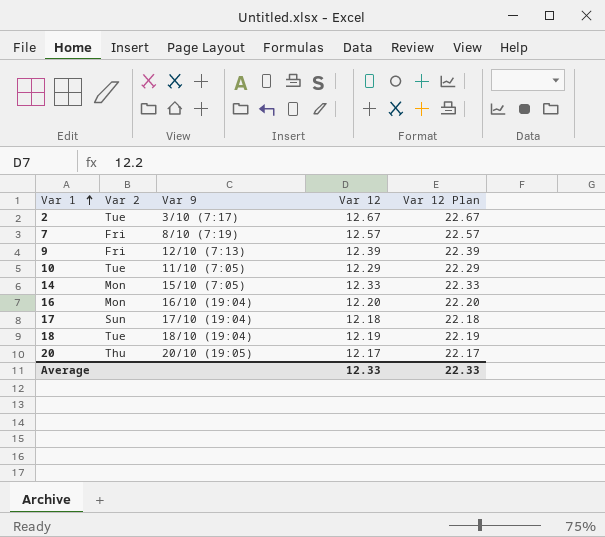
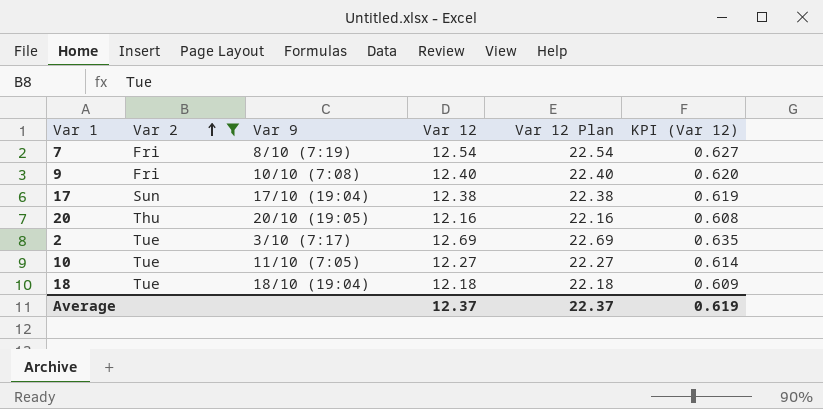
filter: none -> Var 2 != Mon
row order: Var 1 ascending -> Var 2 ascending
column KPI (Var 12) | formula: none -> [Var 12] * 0.05
7 | Var 12: 12.57 -> 12.54
7 | Var 12 Plan: 22.57 -> 22.54
9 | Var 9: 12/10 (7:13) -> 10/10 (7:08)
9 | Var 12: 12.39 -> 12.40
9 | Var 12 Plan: 22.39 -> 22.40
17 | Var 12: 12.18 -> 12.38
17 | Var 12 Plan: 22.18 -> 22.38
20 | Var 12: 12.17 -> 12.16
20 | Var 12 Plan: 22.17 -> 22.16
2 | Var 12: 12.67 -> 12.69
2 | Var 12 Plan: 22.67 -> 22.69
10 | Var 12: 12.29 -> 12.27
10 | Var 12 Plan: 22.29 -> 22.27
18 | Var 12: 12.19 -> 12.18
18 | Var 12 Plan: 22.19 -> 22.18
Average | Var 12: 12.33 -> 12.37
Average | Var 12 Plan: 22.33 -> 22.37

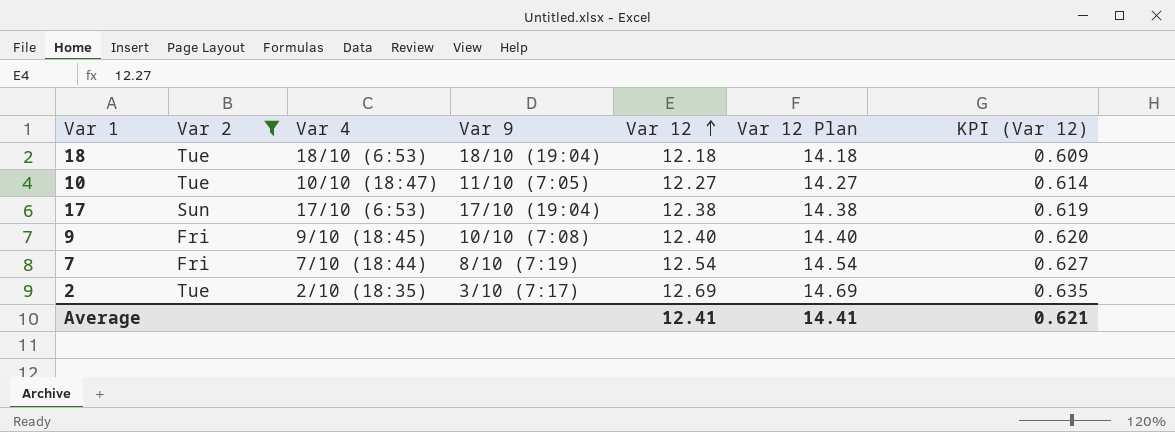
row order: Var 2 ascending -> Var 12 ascending
column Var 4 | position: none -> 3
column Var 12 Plan | formula: [Var 12] + 10 -> [Var 12] + 2
row 20: Thu | 20/10 (19:05) | 12.16 | 22.16 | 0.608 -> none
Average | Var 12: 12.37 -> 12.41
Average | Var 12 Plan: 22.37 -> 14.41
Average | KPI (Var 12): 0.619 -> 0.621

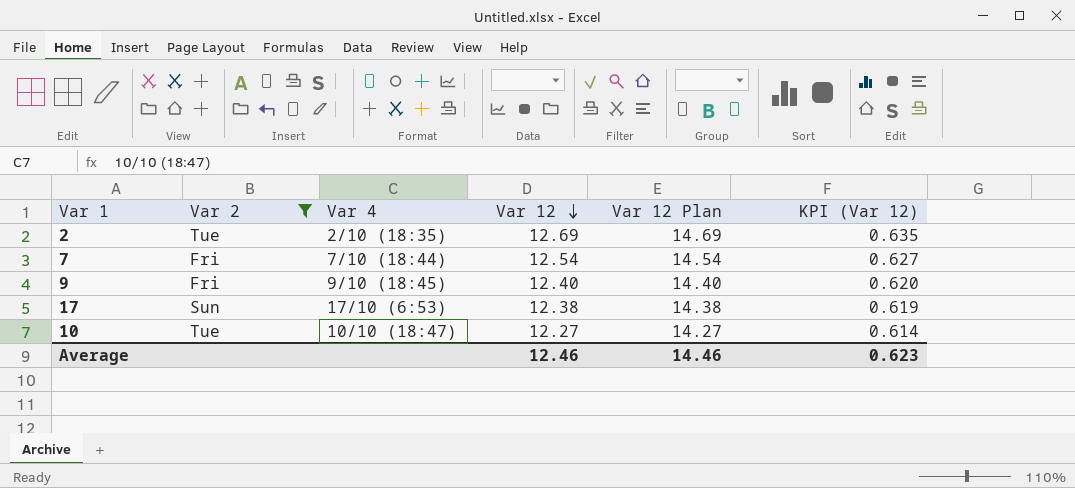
row order: Var 12 ascending -> Var 12 descending
column Var 9 | position: 4 -> none
row 18: Tue | 18/10 (6:53) | 18/10 (19:04) | 12.18 | 14.18 | 0.609 -> none
Average | Var 12: 12.41 -> 12.46
Average | Var 12 Plan: 14.41 -> 14.46
Average | KPI (Var 12): 0.621 -> 0.623

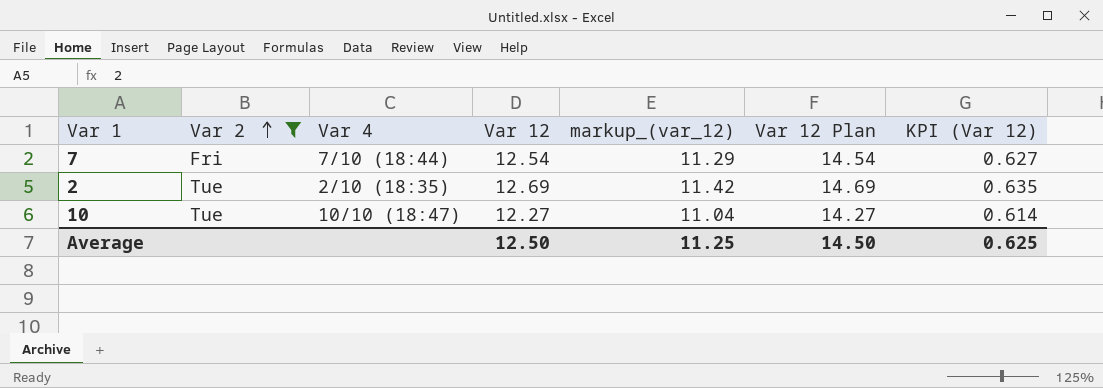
row order: Var 12 descending -> Var 2 ascending
column markup_(var_12) | formula: none -> [Var 12] * 0.9
row 9: Fri | 9/10 (18:45) | 12.40 | 14.40 | 0.620 -> none
row 17: Sun | 17/10 (6:53) | 12.38 | 14.38 | 0.619 -> none
Average | Var 12: 12.46 -> 12.50
Average | Var 12 Plan: 14.46 -> 14.50
Average | KPI (Var 12): 0.623 -> 0.625

